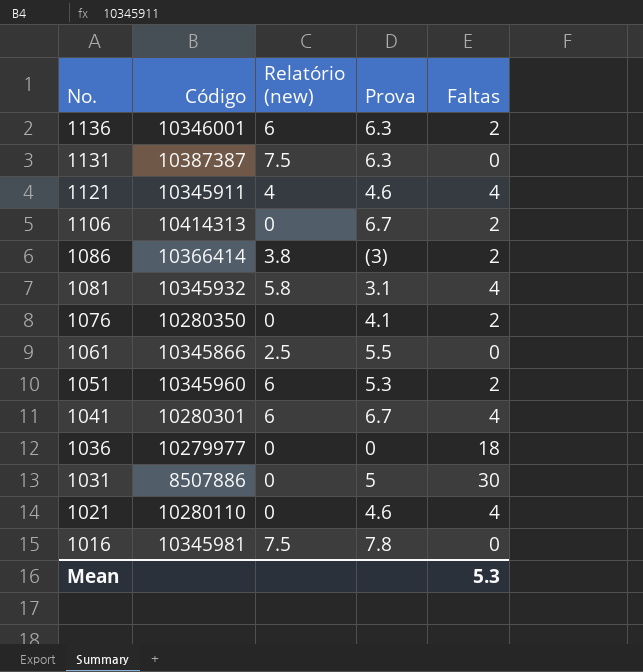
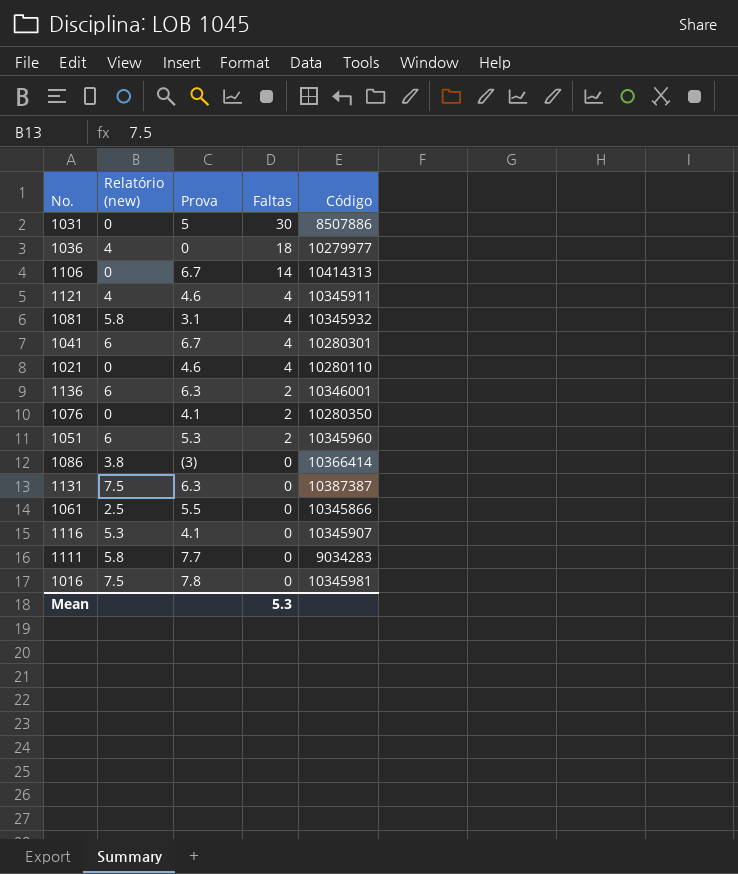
row order: No. descending -> Faltas descending
column Código | position: 2 -> 5
1036 | Relatório (new): 0 -> 4
1106 | Faltas: 2 -> 14
1086 | Faltas: 2 -> 0
row 1116: none -> 5.3 | 4.1 | 0 | 10345907
row 1111: none -> 5.8 | 7.7 | 0 | 9034283

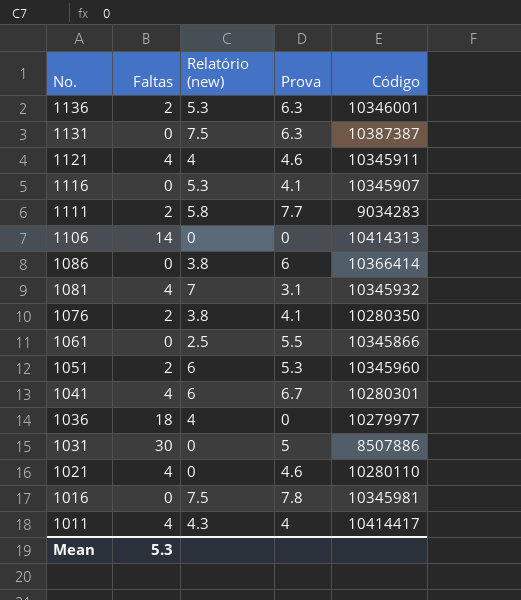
row order: Faltas descending -> No. descending
column Faltas | position: 4 -> 2
1136 | Relatório (new): 6 -> 5.3
1111 | Faltas: 0 -> 2
1106 | Prova: 6.7 -> 0
1086 | Prova: (3) -> 6
1081 | Relatório (new): 5.8 -> 7
1076 | Relatório (new): 0 -> 3.8
row 1011: none -> 4 | 4.3 | 4 | 10414417

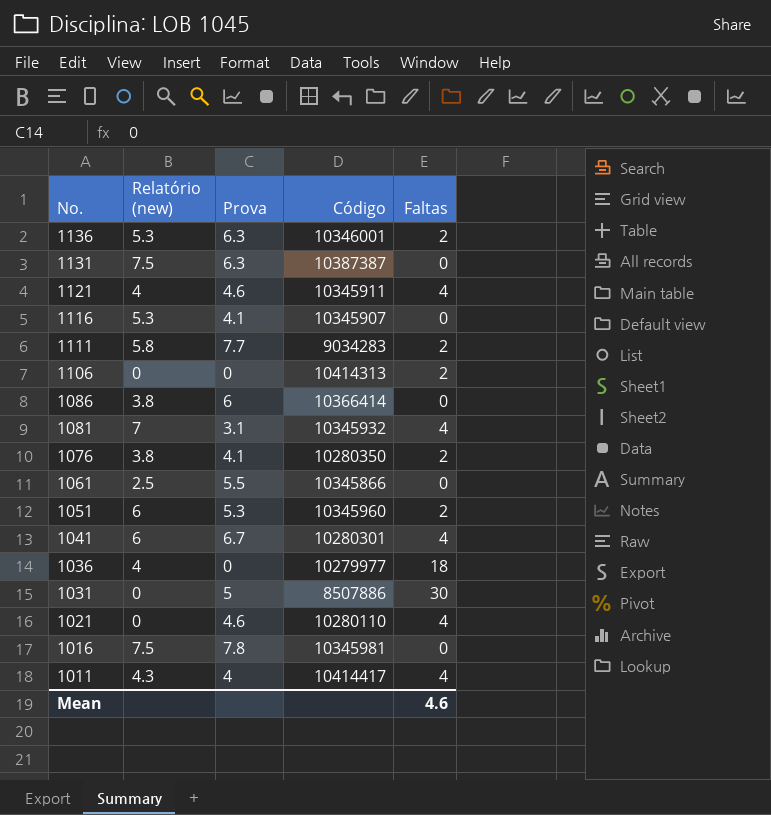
column Faltas | position: 2 -> 5
1106 | Faltas: 14 -> 2
Mean | Faltas: 5.3 -> 4.6

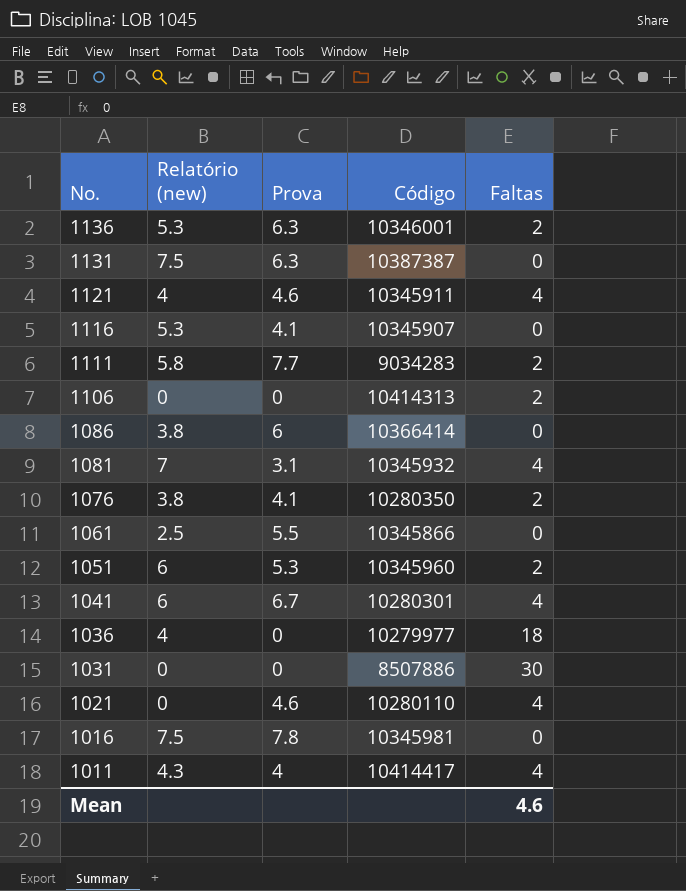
1031 | Prova: 5 -> 0

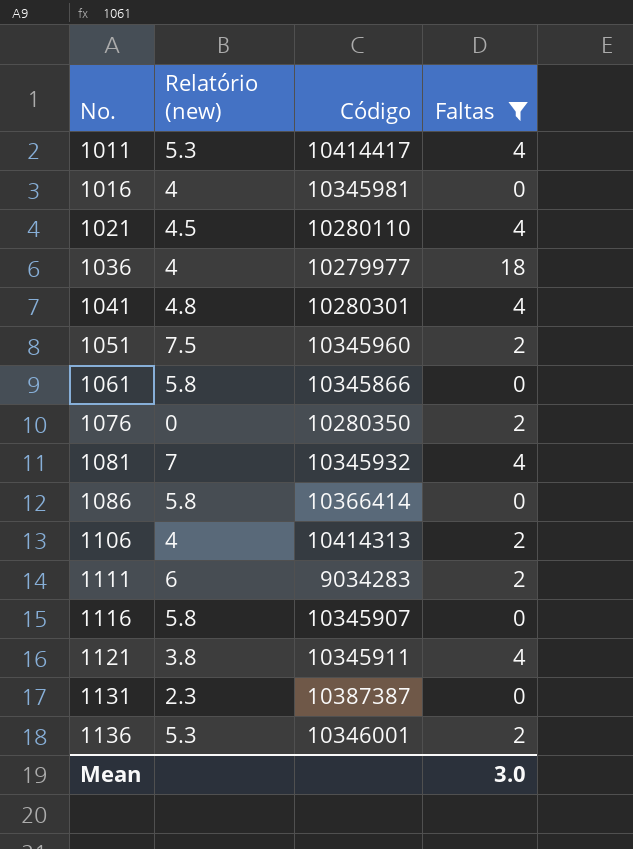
filter: none -> Faltas != 30
row order: No. descending -> No. ascending
column Prova | position: 3 -> none
1011 | Relatório (new): 4.3 -> 5.3
1016 | Relatório (new): 7.5 -> 4
1021 | Relatório (new): 0 -> 4.5
1041 | Relatório (new): 6 -> 4.8
1051 | Relatório (new): 6 -> 7.5
1061 | Relatório (new): 2.5 -> 5.8
1076 | Relatório (new): 3.8 -> 0
1086 | Relatório (new): 3.8 -> 5.8
1106 | Relatório (new): 0 -> 4
1111 | Relatório (new): 5.8 -> 6
1116 | Relatório (new): 5.3 -> 5.8
1121 | Relatório (new): 4 -> 3.8
1131 | Relatório (new): 7.5 -> 2.3
Mean | Faltas: 4.6 -> 3.0

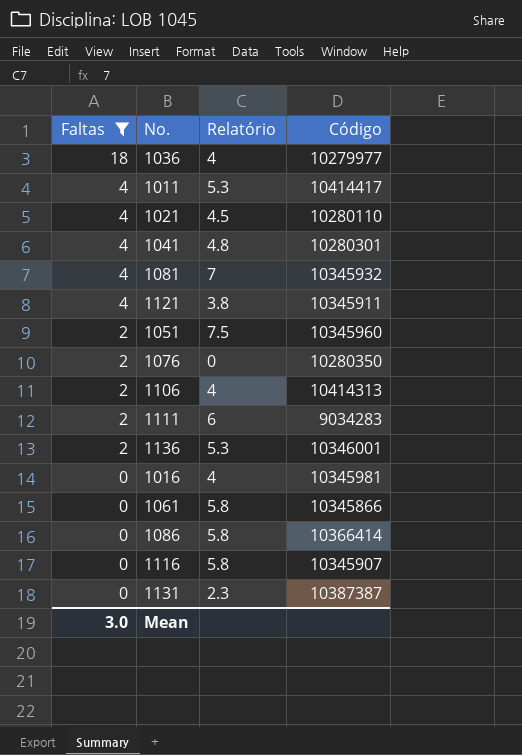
row order: No. ascending -> Faltas descending
column Faltas | position: 4 -> 1
column name: Relatório (new) -> Relatório

